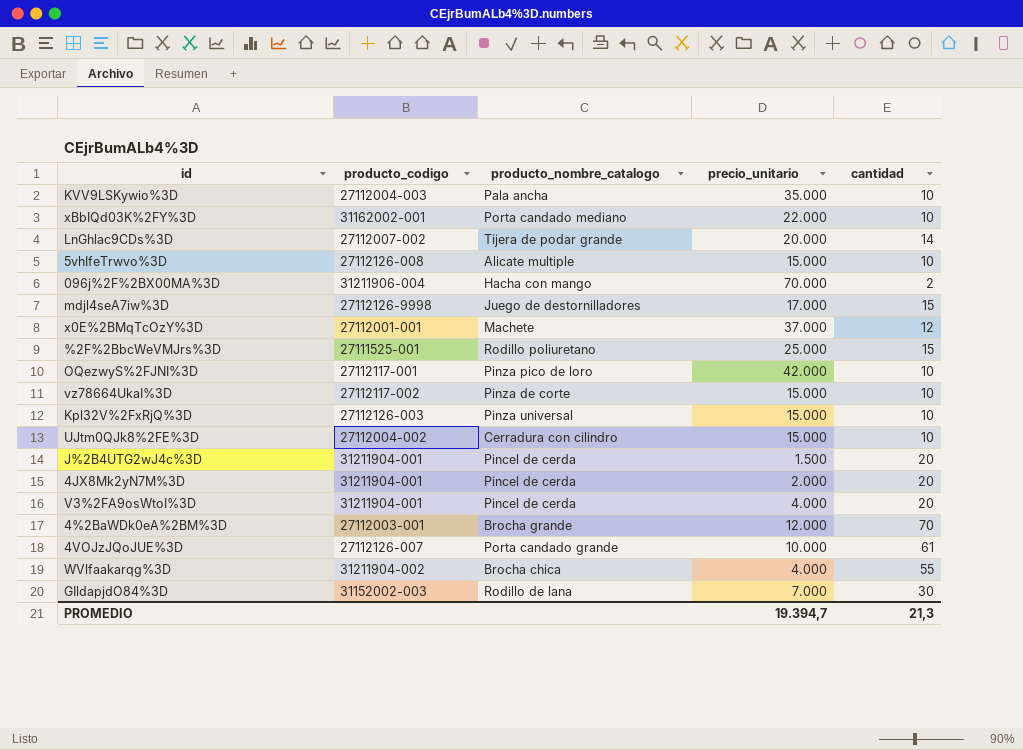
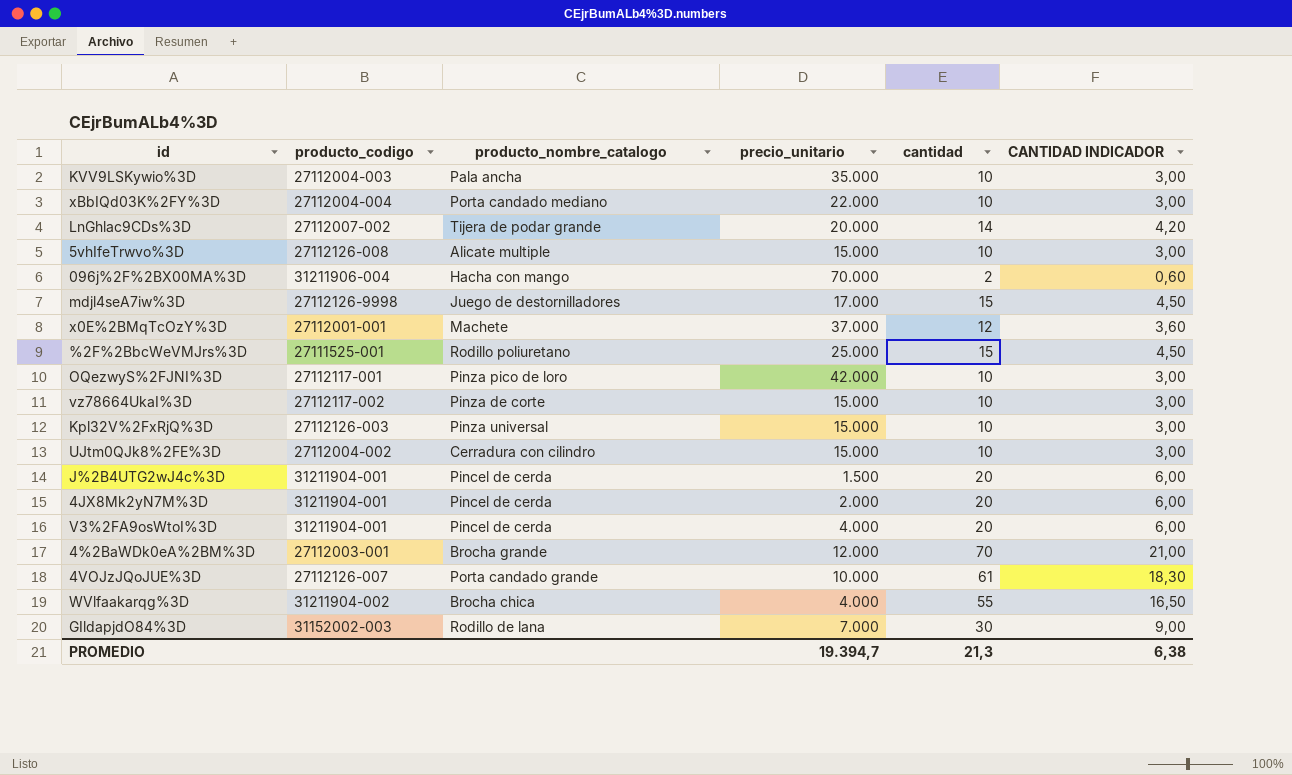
column CANTIDAD INDICADOR | formula: none -> [cantidad] * 0,3
xBbIQd03K%2FY%3D | producto_codigo: 31162002-001 -> 27112004-004

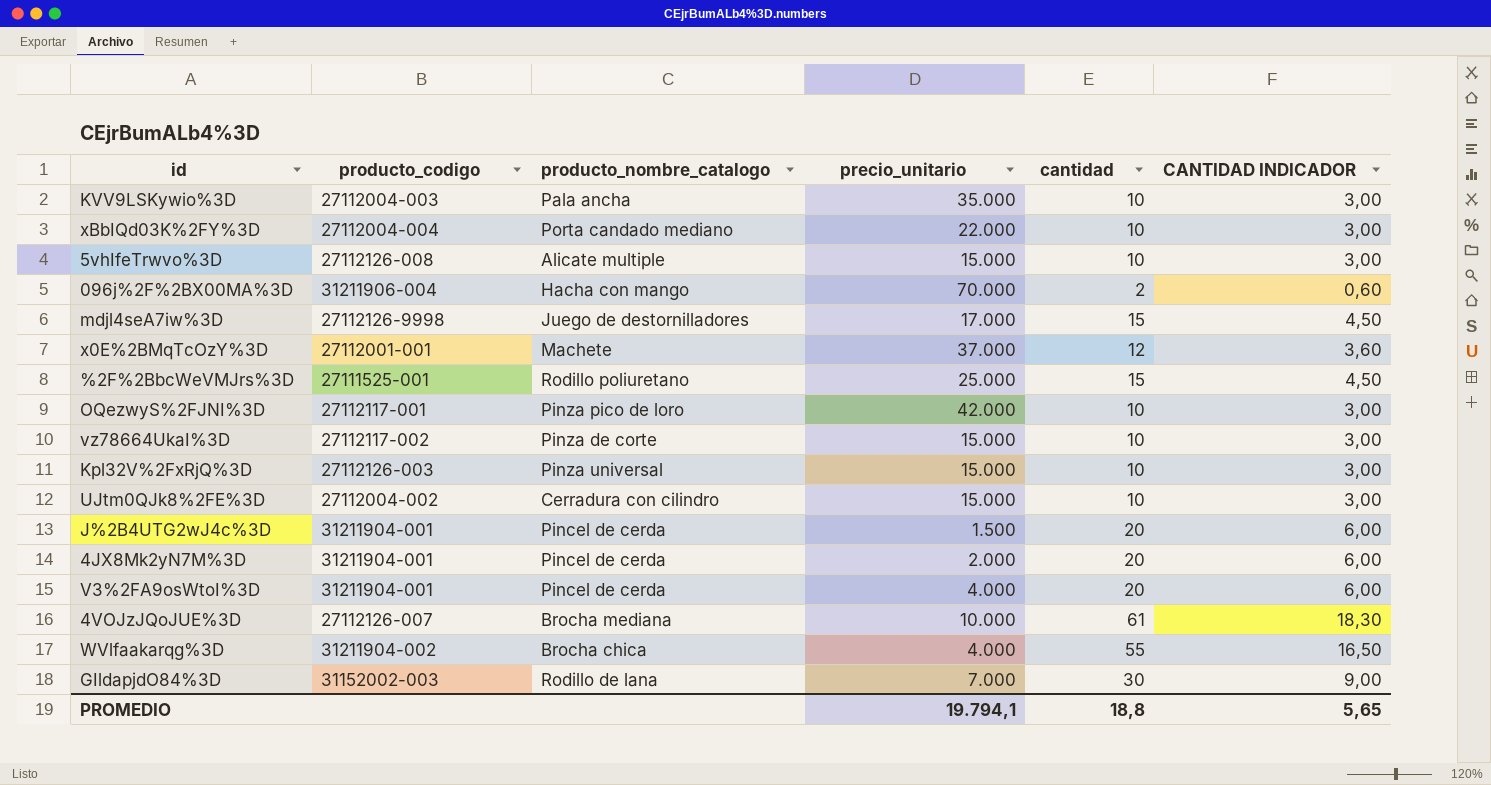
row LnGhlac9CDs%3D: 27112007-002 | Tijera de podar grande | 20.000 | 14 | 4,20 -> none
row 4%2BaWDk0eA%2BM%3D: 27112003-001 | Brocha grande | 12.000 | 70 | 21,00 -> none
4VOJzJQoJUE%3D | producto_nombre_catalogo: Porta candado grande -> Brocha mediana
PROMEDIO | precio_unitario: 19.394,7 -> 19.794,1
PROMEDIO | cantidad: 21,3 -> 18,8
PROMEDIO | CANTIDAD INDICADOR: 6,38 -> 5,65

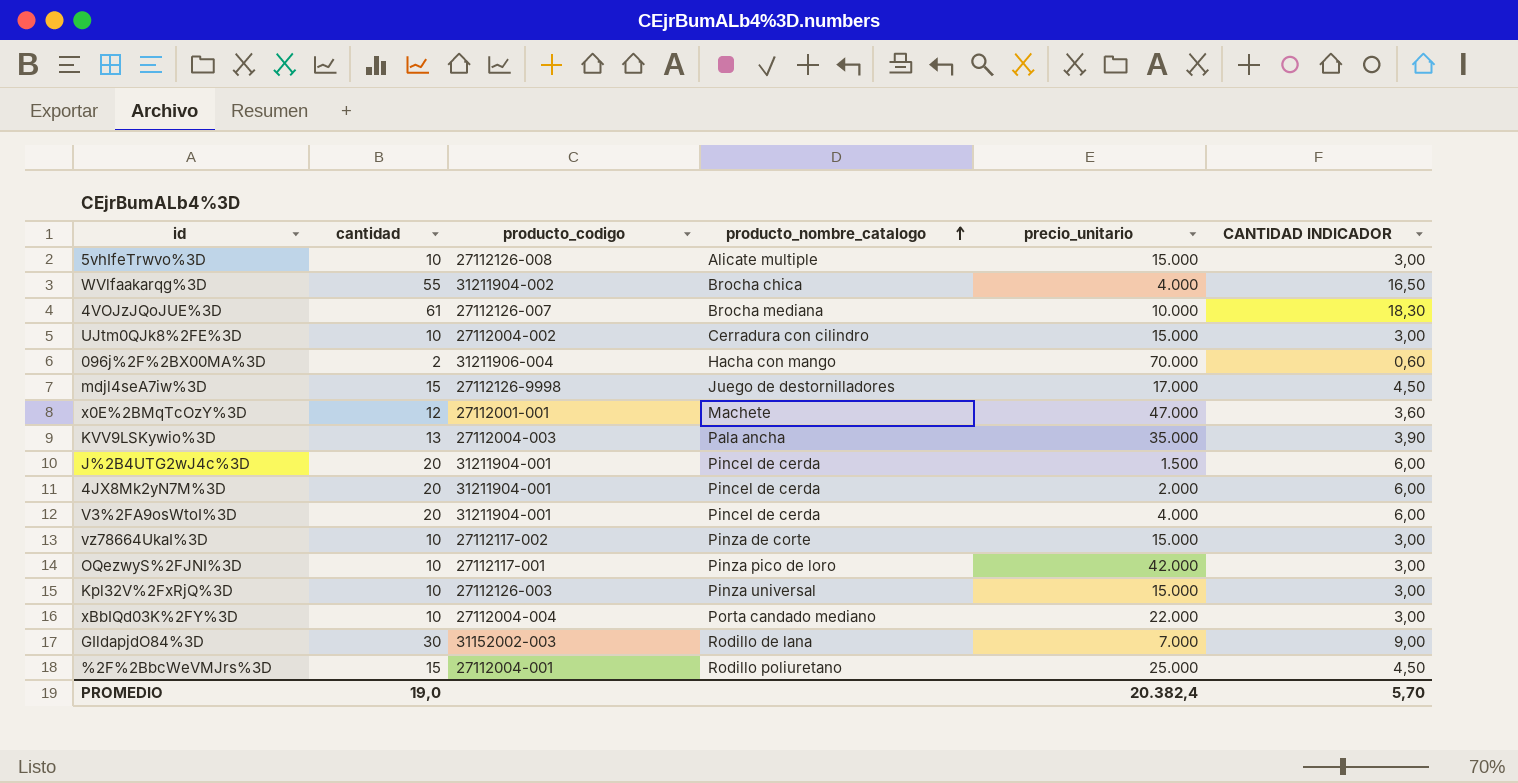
row order: none -> producto_nombre_catalogo ascending
column cantidad | position: 5 -> 2
x0E%2BMqTcOzY%3D | precio_unitario: 37.000 -> 47.000
KVV9LSKywio%3D | cantidad: 10 -> 13
KVV9LSKywio%3D | CANTIDAD INDICADOR: 3,00 -> 3,90
%2F%2BbcWeVMJrs%3D | producto_codigo: 27111525-001 -> 27112004-001
PROMEDIO | cantidad: 18,8 -> 19,0
PROMEDIO | precio_unitario: 19.794,1 -> 20.382,4
PROMEDIO | CANTIDAD INDICADOR: 5,65 -> 5,70

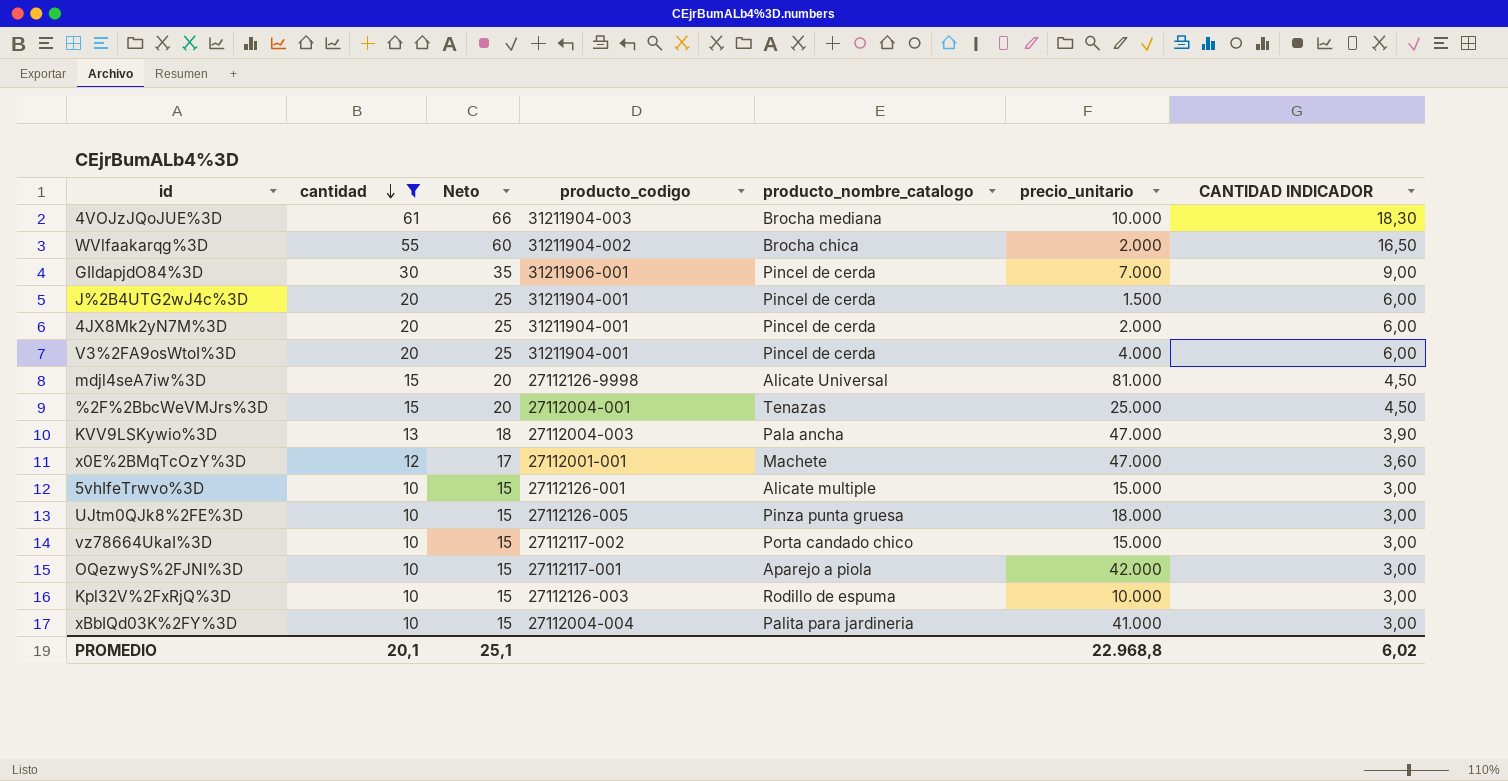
filter: none -> cantidad != 2
row order: producto_nombre_catalogo ascending -> cantidad descending
column Neto | formula: none -> [cantidad] + 5
4VOJzJQoJUE%3D | producto_codigo: 27112126-007 -> 31211904-003
WVlfaakarqg%3D | precio_unitario: 4.000 -> 2.000
GIldapjdO84%3D | producto_codigo: 31152002-003 -> 31211906-001
GIldapjdO84%3D | producto_nombre_catalogo: Rodillo de lana -> Pincel de cerda
mdjl4seA7iw%3D | producto_nombre_catalogo: Juego de destornilladores -> Alicate Universal
mdjl4seA7iw%3D | precio_unitario: 17.000 -> 81.000
%2F%2BbcWeVMJrs%3D | producto_nombre_catalogo: Rodillo poliuretano -> Tenazas
KVV9LSKywio%3D | precio_unitario: 35.000 -> 47.000
5vhIfeTrwvo%3D | producto_codigo: 27112126-008 -> 27112126-001
UJtm0QJk8%2FE%3D | producto_codigo: 27112004-002 -> 27112126-005
UJtm0QJk8%2FE%3D | producto_nombre_catalogo: Cerradura con cilindro -> Pinza punta gruesa
UJtm0QJk8%2FE%3D | precio_unitario: 15.000 -> 18.000
vz78664UkaI%3D | producto_nombre_catalogo: Pinza de corte -> Porta candado chico
OQezwyS%2FJNI%3D | producto_nombre_catalogo: Pinza pico de loro -> Aparejo a piola
Kpl32V%2FxRjQ%3D | producto_nombre_catalogo: Pinza universal -> Rodillo de espuma
Kpl32V%2FxRjQ%3D | precio_unitario: 15.000 -> 10.000
xBbIQd03K%2FY%3D | producto_nombre_catalogo: Porta candado mediano -> Palita para jardineria
xBbIQd03K%2FY%3D | precio_unitario: 22.000 -> 41.000
PROMEDIO | cantidad: 19,0 -> 20,1
PROMEDIO | precio_unitario: 20.382,4 -> 22.968,8
PROMEDIO | CANTIDAD INDICADOR: 5,70 -> 6,02

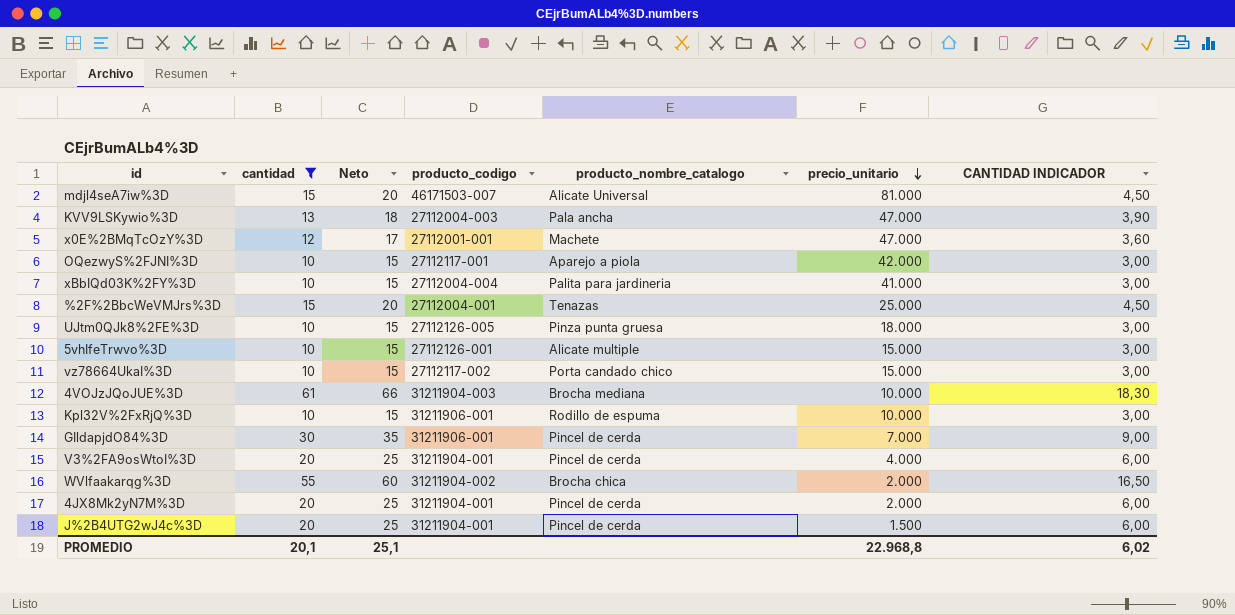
row order: cantidad descending -> precio_unitario descending
mdjl4seA7iw%3D | producto_codigo: 27112126-9998 -> 46171503-007
Kpl32V%2FxRjQ%3D | producto_codigo: 27112126-003 -> 31211906-001

